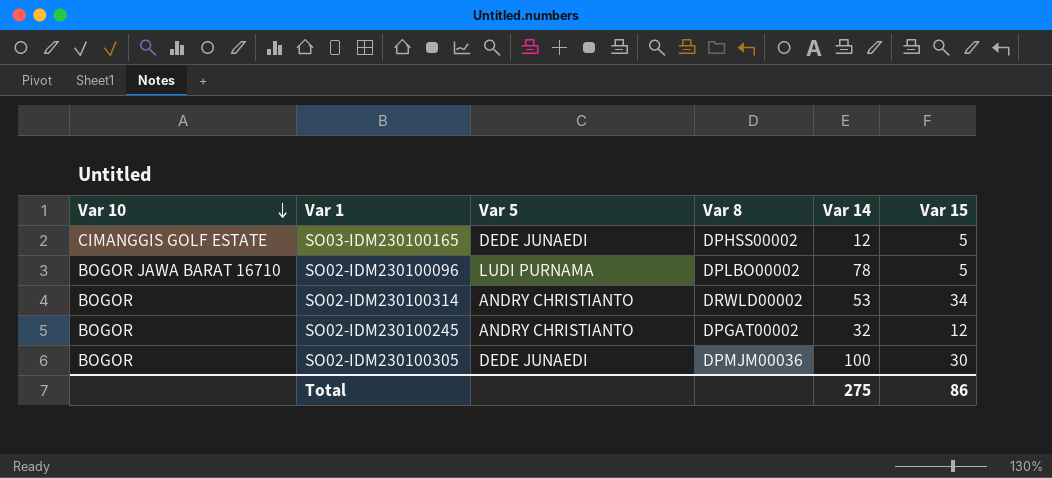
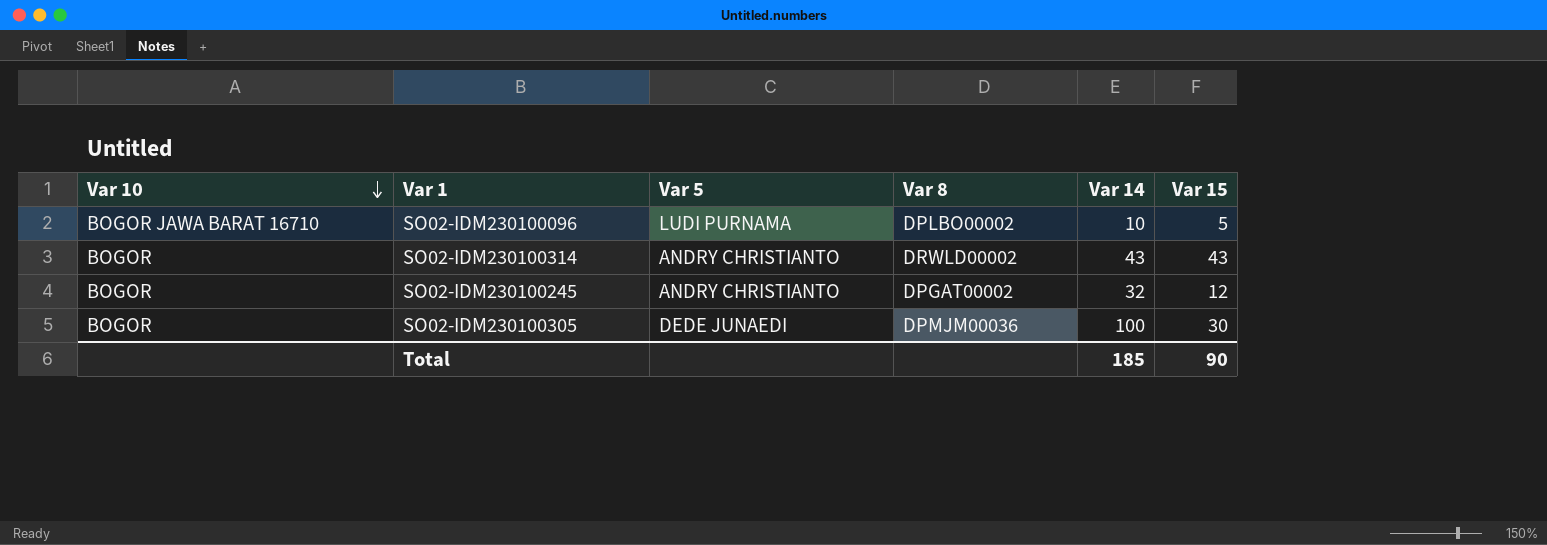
row SO03-IDM230100165: CIMANGGIS GOLF ESTATE | DEDE JUNAEDI | DPHSS00002 | 12 | 5 -> none
SO02-IDM230100096 | Var 14: 78 -> 10
SO02-IDM230100314 | Var 14: 53 -> 43
SO02-IDM230100314 | Var 15: 34 -> 43
Total | Var 14: 275 -> 185
Total | Var 15: 86 -> 90

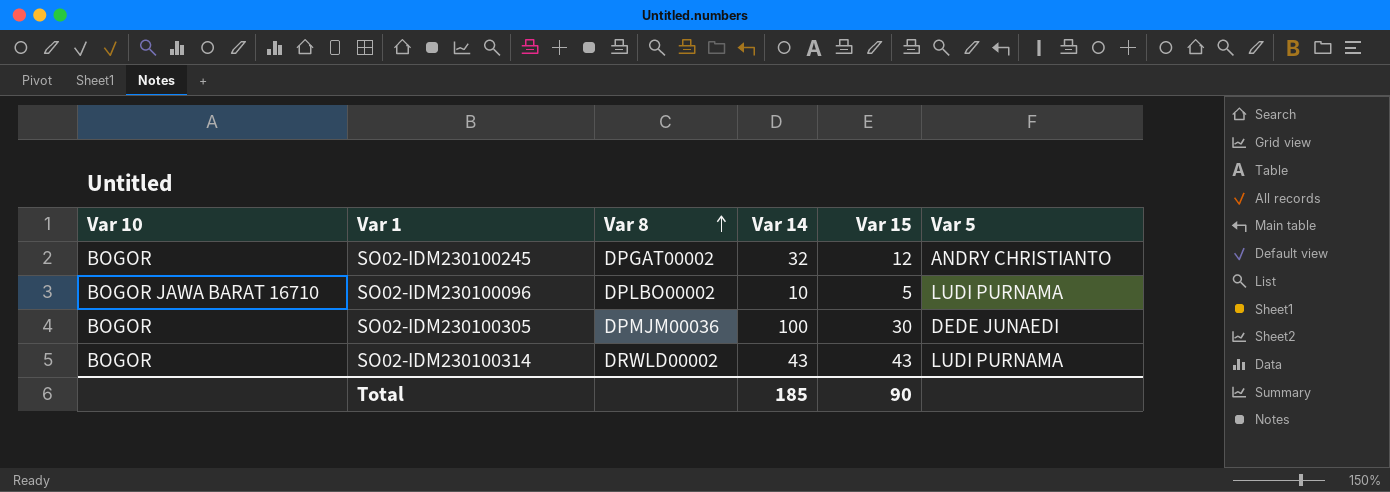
row order: Var 10 descending -> Var 8 ascending
column Var 5 | position: 3 -> 6
SO02-IDM230100314 | Var 5: ANDRY CHRISTIANTO -> LUDI PURNAMA

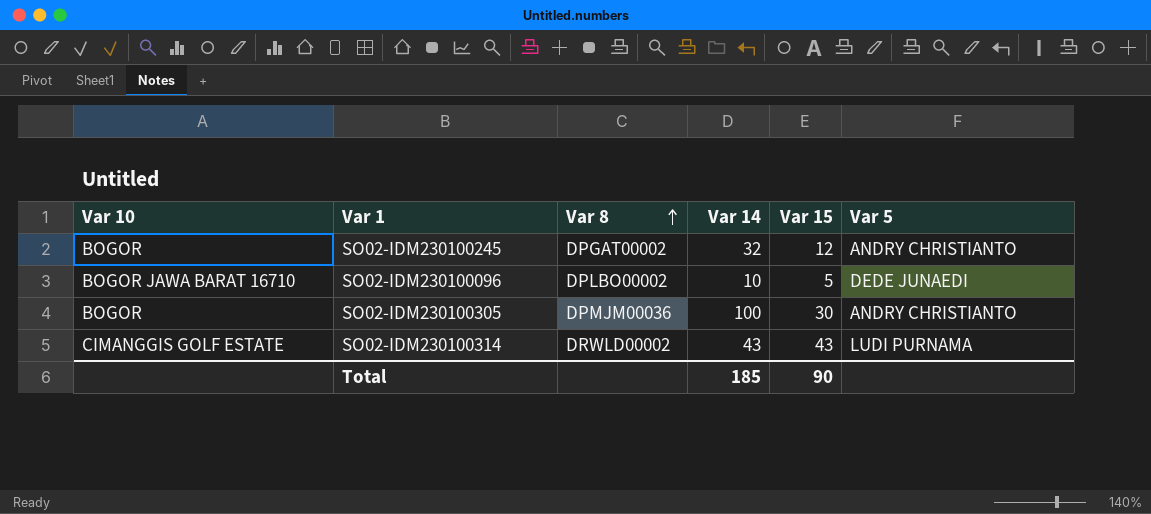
SO02-IDM230100096 | Var 5: LUDI PURNAMA -> DEDE JUNAEDI
SO02-IDM230100305 | Var 5: DEDE JUNAEDI -> ANDRY CHRISTIANTO
SO02-IDM230100314 | Var 10: BOGOR -> CIMANGGIS GOLF ESTATE

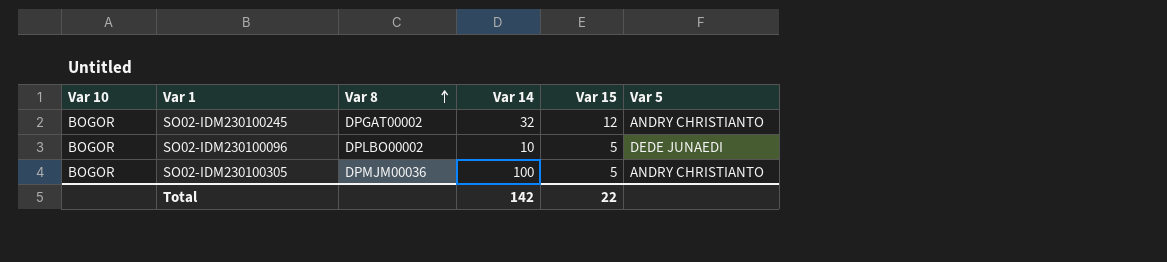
row SO02-IDM230100314: CIMANGGIS GOLF ESTATE | DRWLD00002 | 43 | 43 | LUDI PURNAMA -> none
SO02-IDM230100096 | Var 10: BOGOR JAWA BARAT 16710 -> BOGOR
SO02-IDM230100305 | Var 15: 30 -> 5
Total | Var 14: 185 -> 142
Total | Var 15: 90 -> 22

